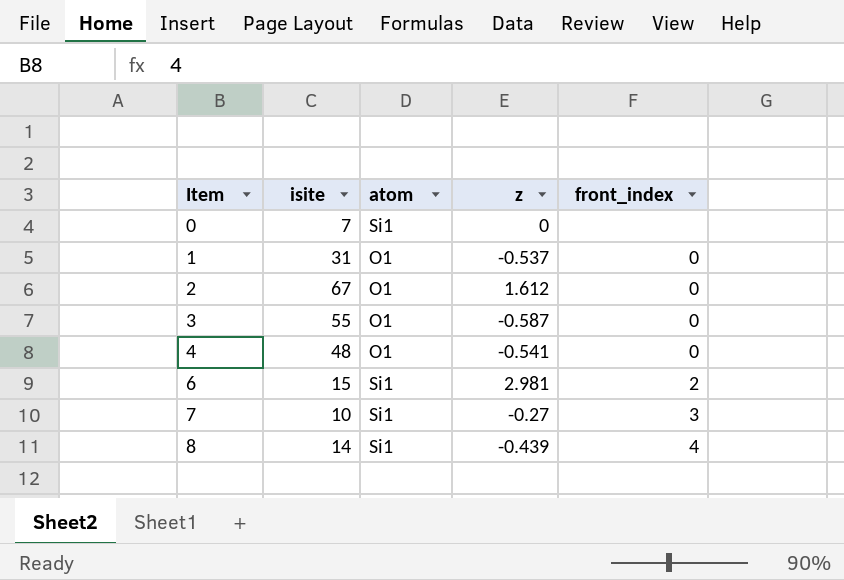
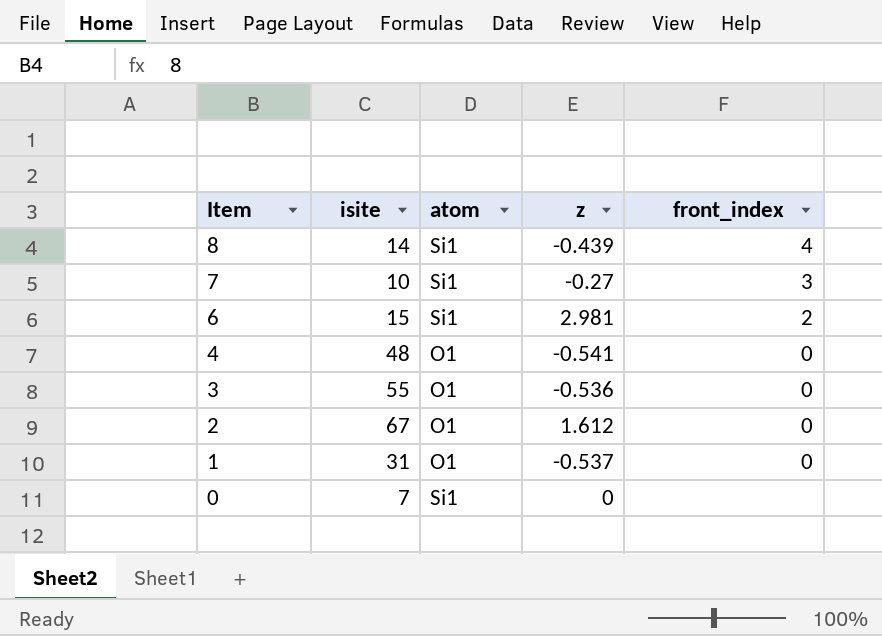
row order: Item ascending -> Item descending
3 | z: -0.587 -> -0.536

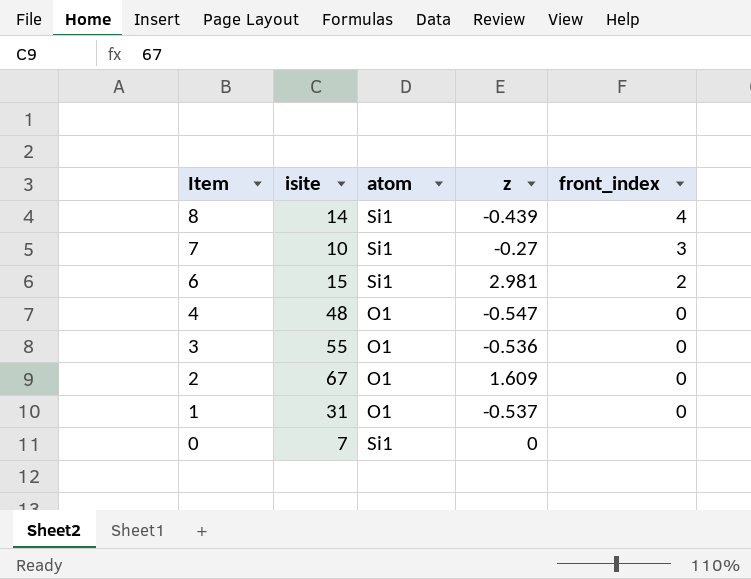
4 | z: -0.541 -> -0.547
2 | z: 1.612 -> 1.609

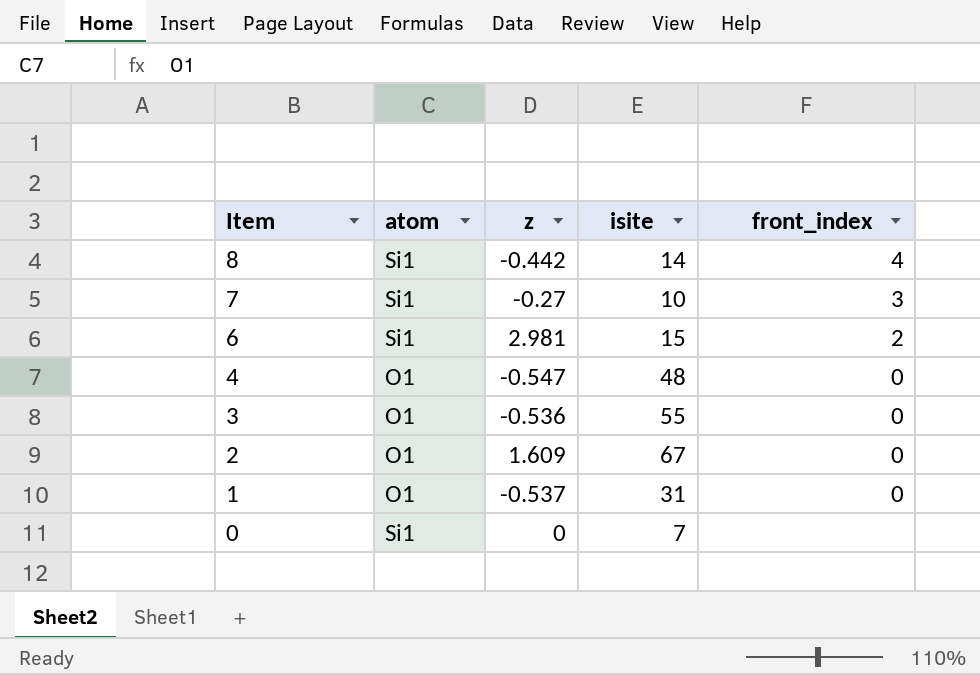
column isite | position: 2 -> 4
8 | z: -0.439 -> -0.442

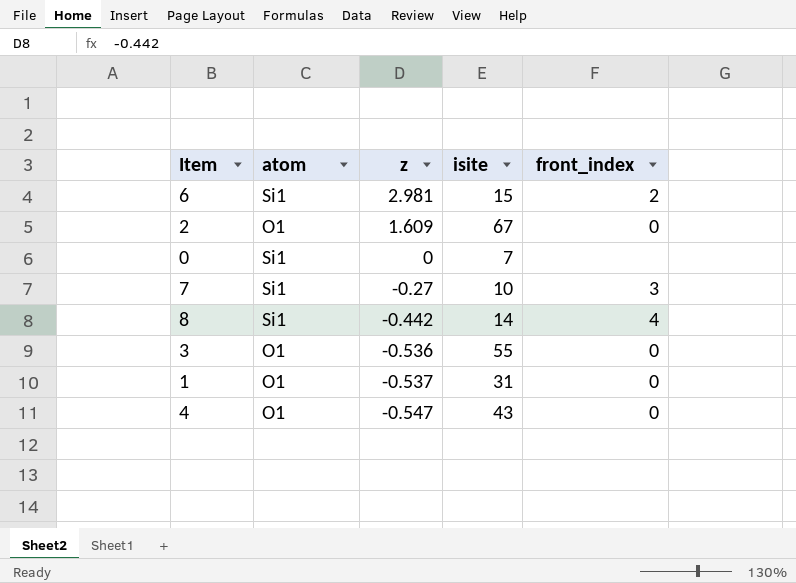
row order: Item descending -> z descending
4 | isite: 48 -> 43

